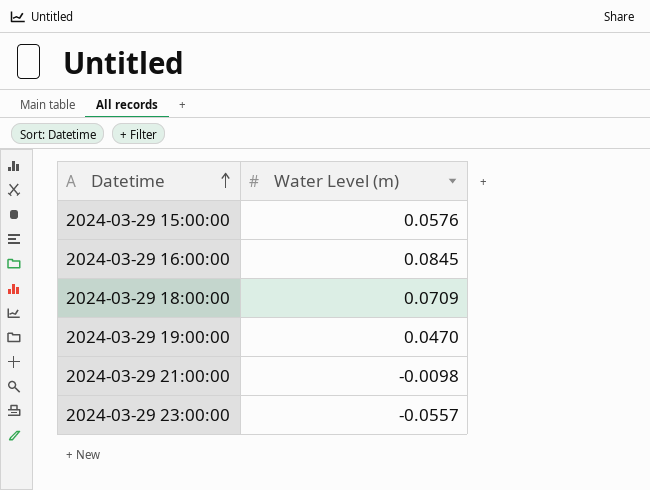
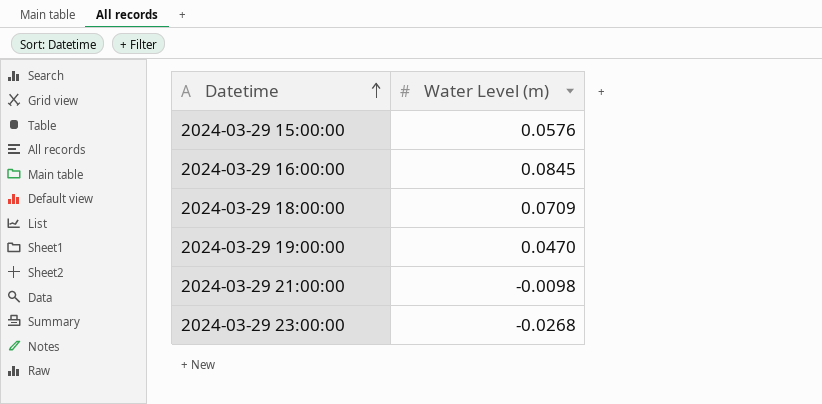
2024-03-29 23:00:00 | Water Level (m): -0.0557 -> -0.0268

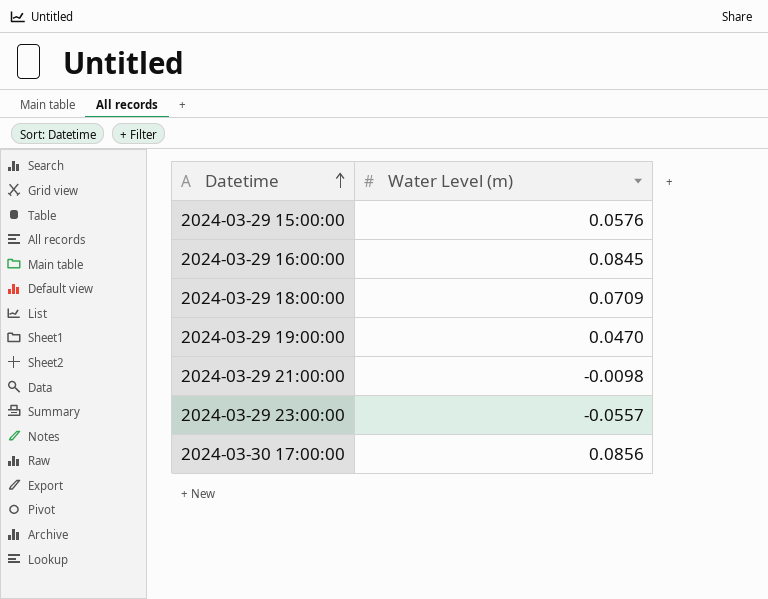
2024-03-29 23:00:00 | Water Level (m): -0.0268 -> -0.0557
row 2024-03-30 17:00:00: none -> 0.0856

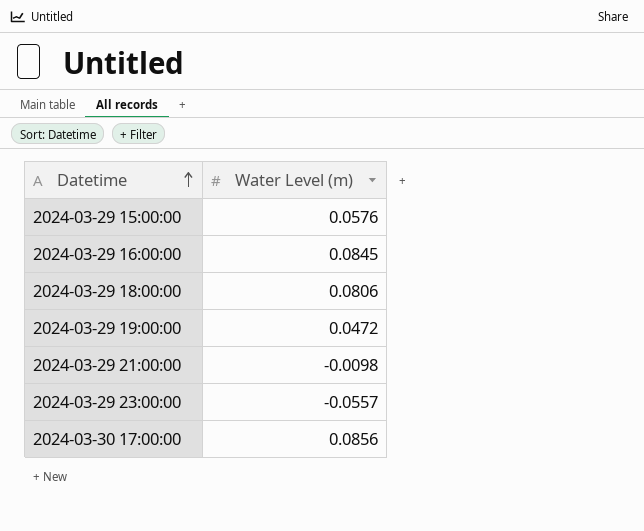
2024-03-29 18:00:00 | Water Level (m): 0.0709 -> 0.0806
2024-03-29 19:00:00 | Water Level (m): 0.0470 -> 0.0472

